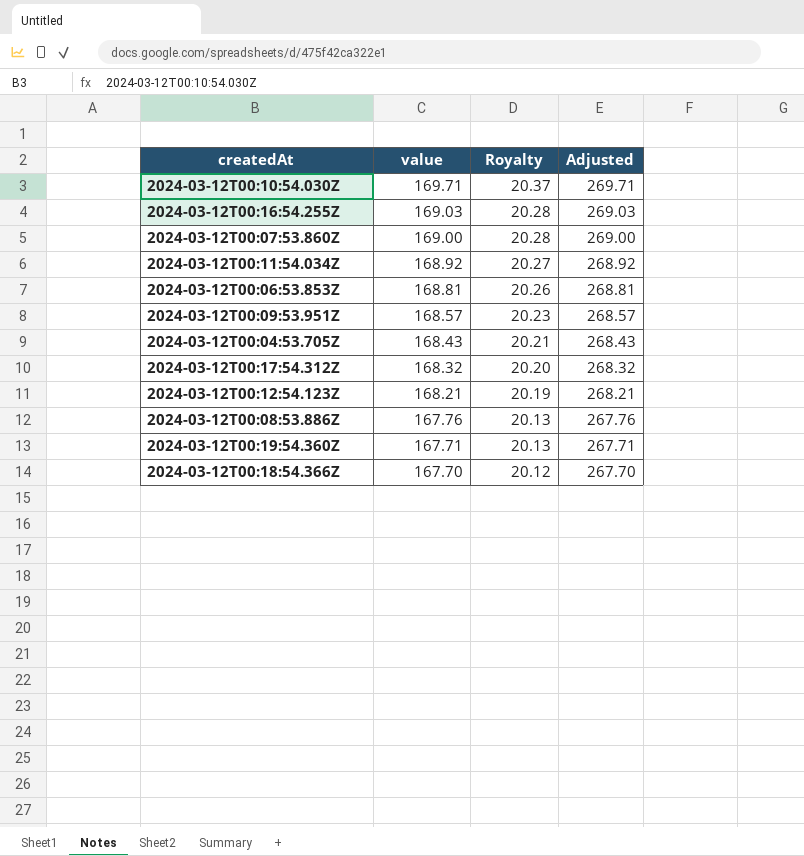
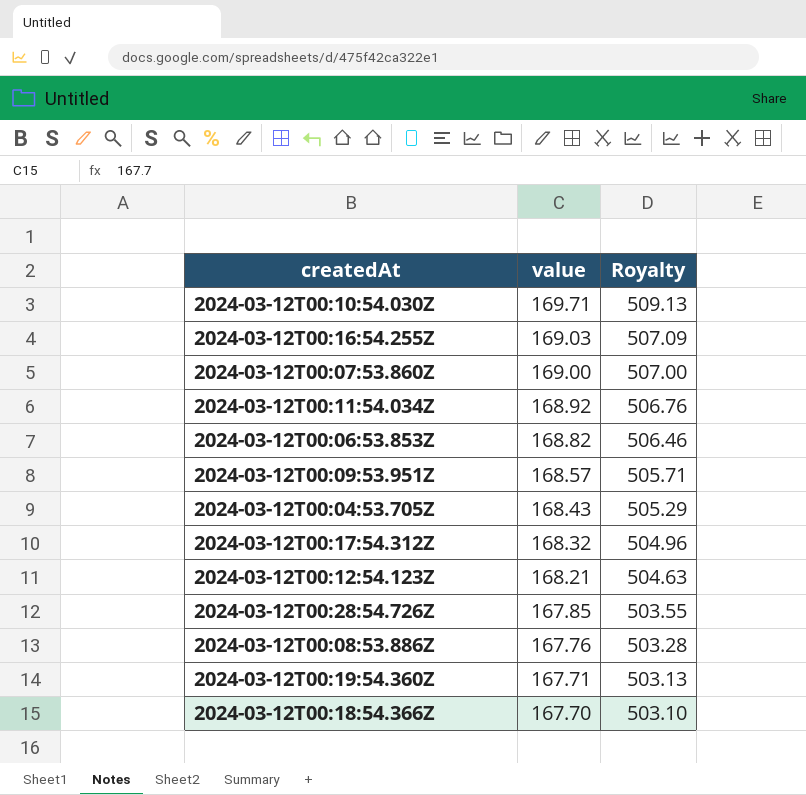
column Adjusted | formula: [value] + 100 -> none
column Royalty | formula: [value] * 0.12 -> [value] * 3
2024-03-12T00:06:53.853Z | value: 168.81 -> 168.82
row 2024-03-12T00:28:54.726Z: none -> 167.85 | 503.55

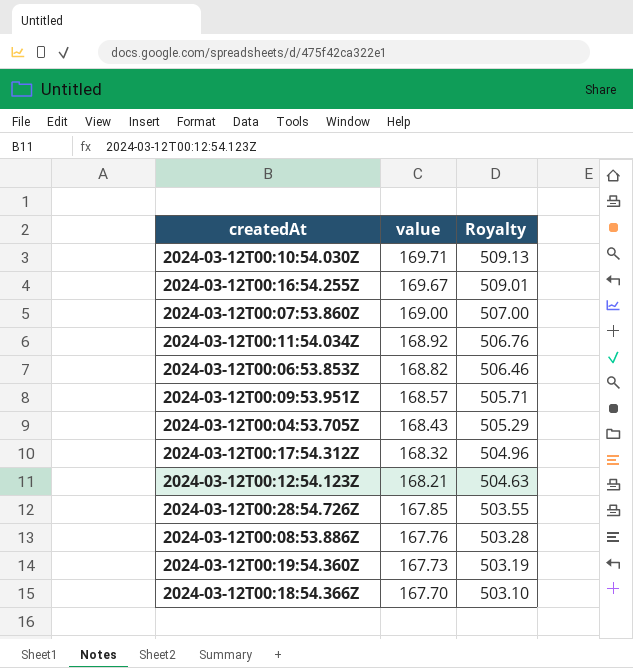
2024-03-12T00:16:54.255Z | value: 169.03 -> 169.67
2024-03-12T00:16:54.255Z | Royalty: 507.09 -> 509.01
2024-03-12T00:19:54.360Z | value: 167.71 -> 167.73
2024-03-12T00:19:54.360Z | Royalty: 503.13 -> 503.19

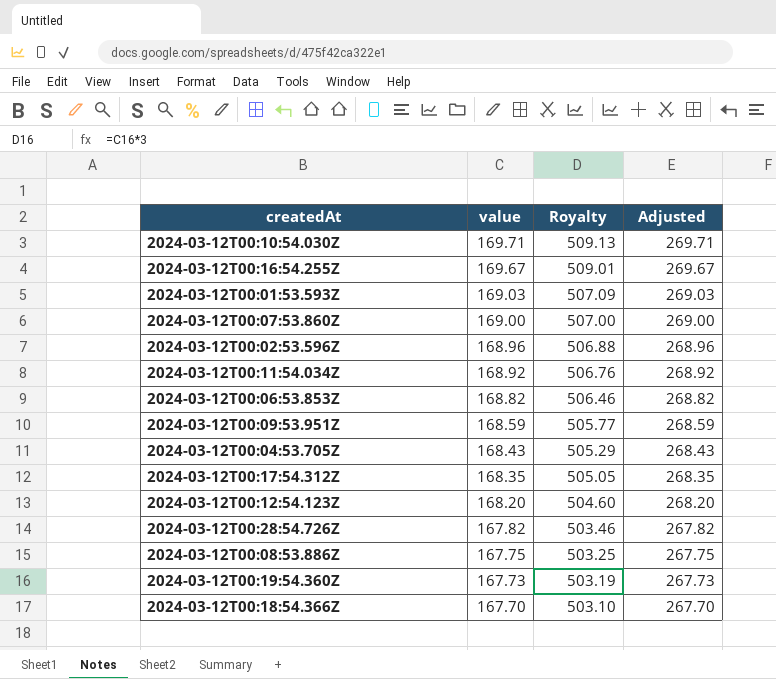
column Adjusted | formula: none -> [value] + 100
row 2024-03-12T00:01:53.593Z: none -> 169.03 | 507.09 | 269.03
row 2024-03-12T00:02:53.596Z: none -> 168.96 | 506.88 | 268.96
2024-03-12T00:09:53.951Z | value: 168.57 -> 168.59
2024-03-12T00:09:53.951Z | Royalty: 505.71 -> 505.77
2024-03-12T00:17:54.312Z | value: 168.32 -> 168.35
2024-03-12T00:17:54.312Z | Royalty: 504.96 -> 505.05
2024-03-12T00:12:54.123Z | value: 168.21 -> 168.20
2024-03-12T00:12:54.123Z | Royalty: 504.63 -> 504.60
2024-03-12T00:28:54.726Z | value: 167.85 -> 167.82
2024-03-12T00:28:54.726Z | Royalty: 503.55 -> 503.46
2024-03-12T00:08:53.886Z | value: 167.76 -> 167.75
2024-03-12T00:08:53.886Z | Royalty: 503.28 -> 503.25

